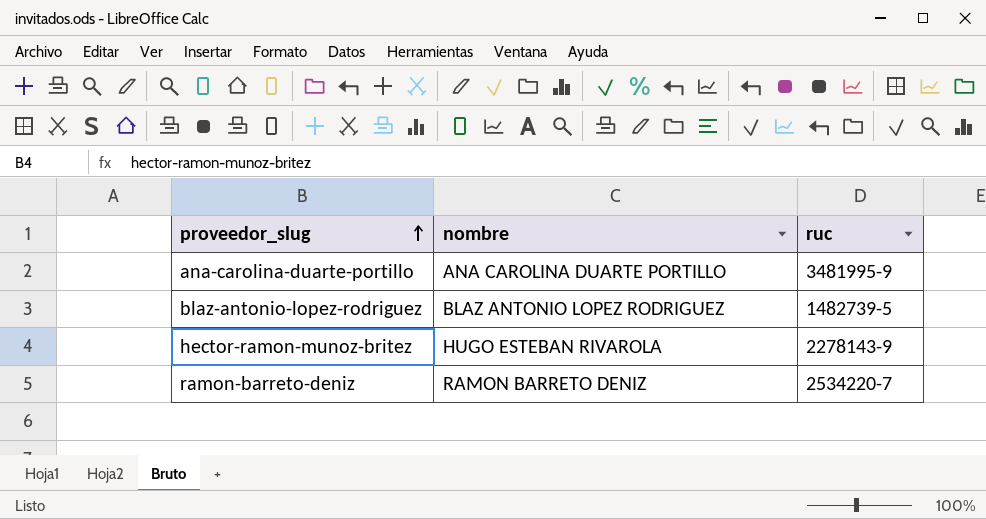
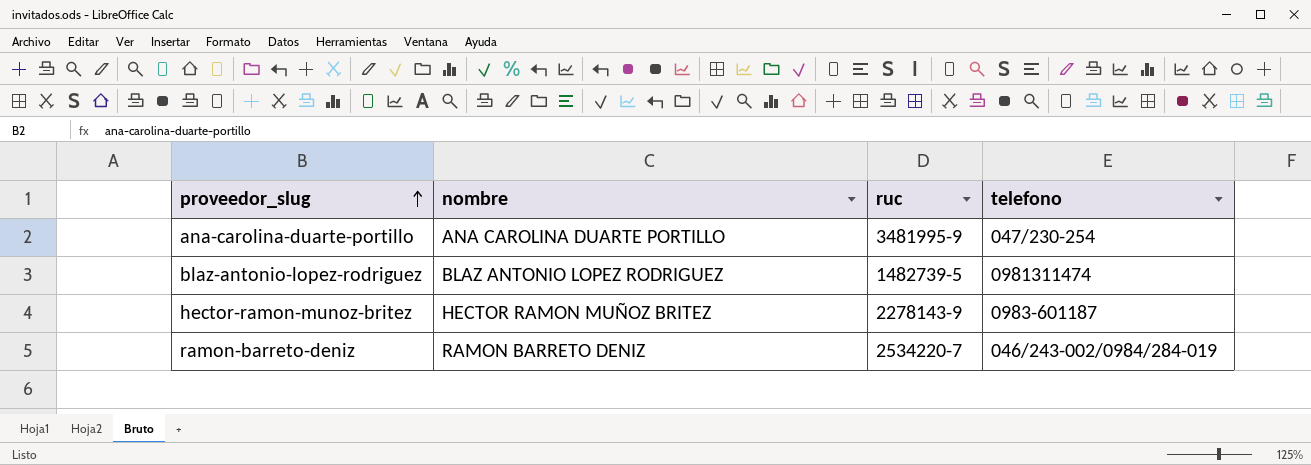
column telefono | position: none -> 4
hector-ramon-munoz-britez | nombre: HUGO ESTEBAN RIVAROLA -> HECTOR RAMON MUÑOZ BRITEZ

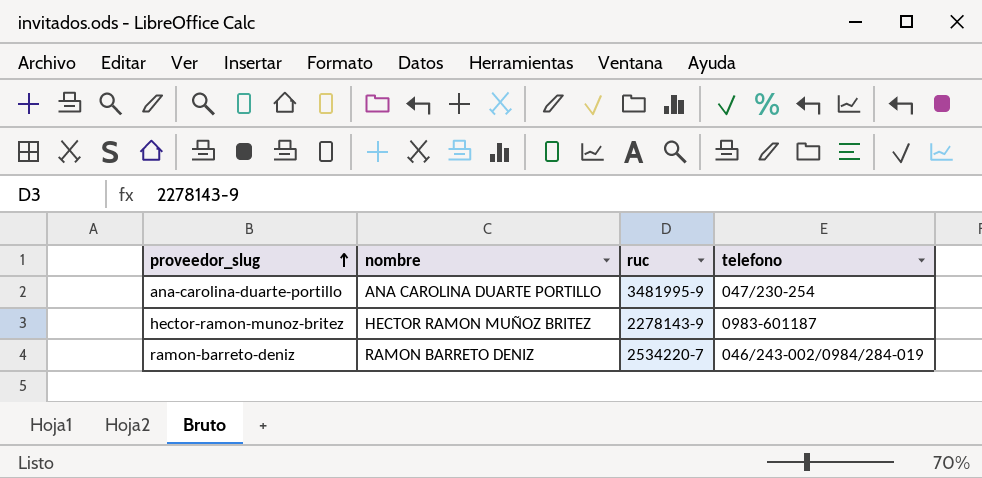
row blaz-antonio-lopez-rodriguez: BLAZ ANTONIO LOPEZ RODRIGUEZ | 1482739-5 | 0981311474 -> none

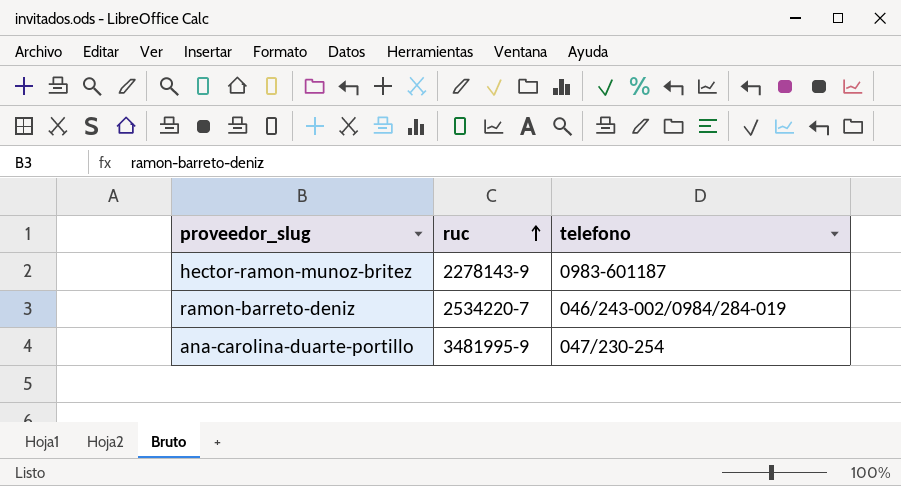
row order: proveedor_slug ascending -> ruc ascending
column nombre | position: 2 -> none

